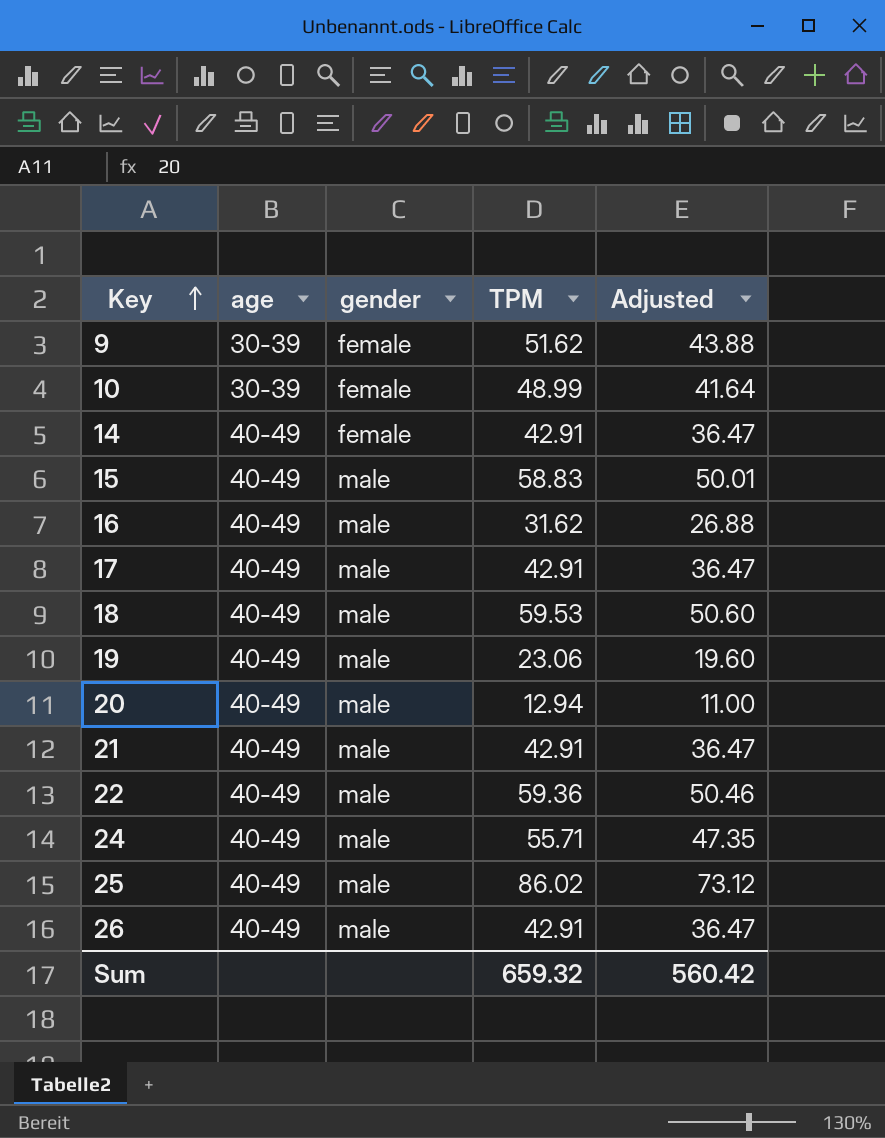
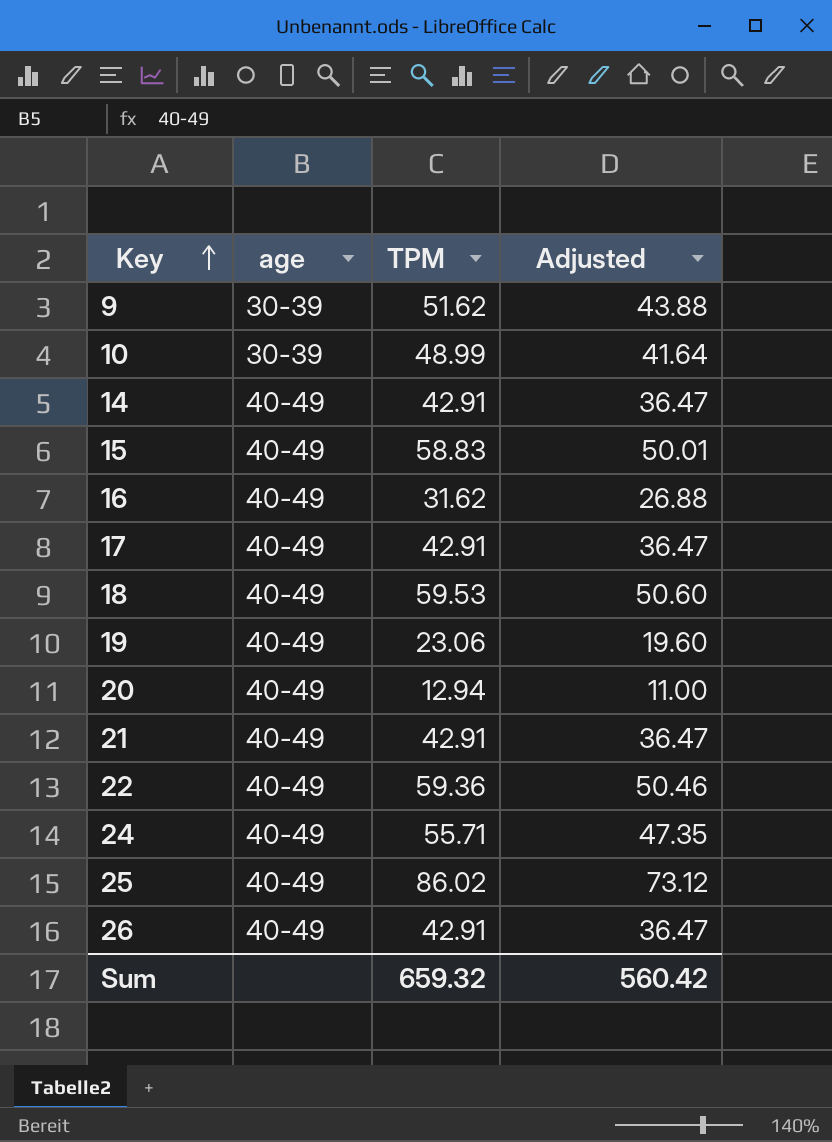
column gender | position: 3 -> none

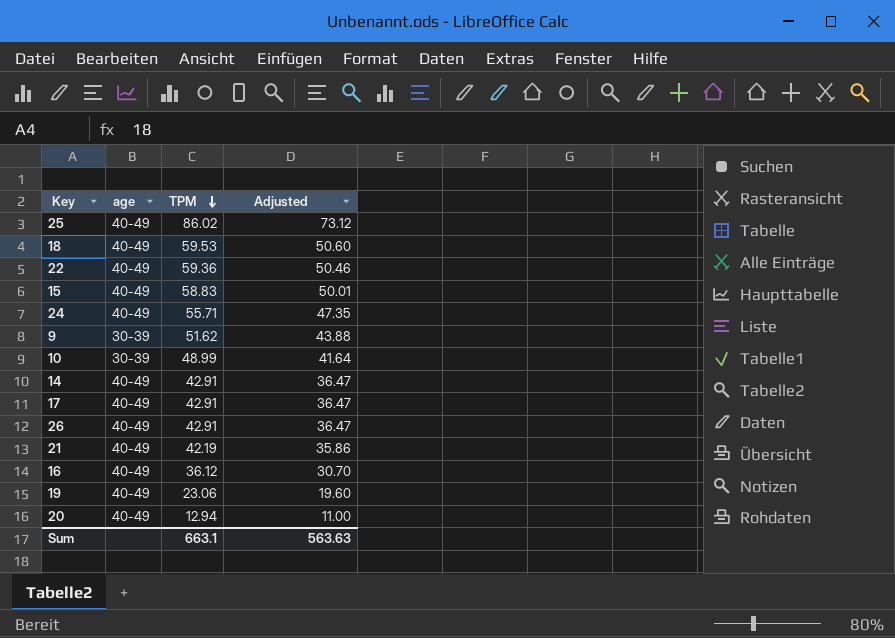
row order: Key ascending -> TPM descending
21 | TPM: 42.91 -> 42.19
21 | Adjusted: 36.47 -> 35.86
16 | TPM: 31.62 -> 36.12
16 | Adjusted: 26.88 -> 30.70
Sum | TPM: 659.32 -> 663.1
Sum | Adjusted: 560.42 -> 563.63

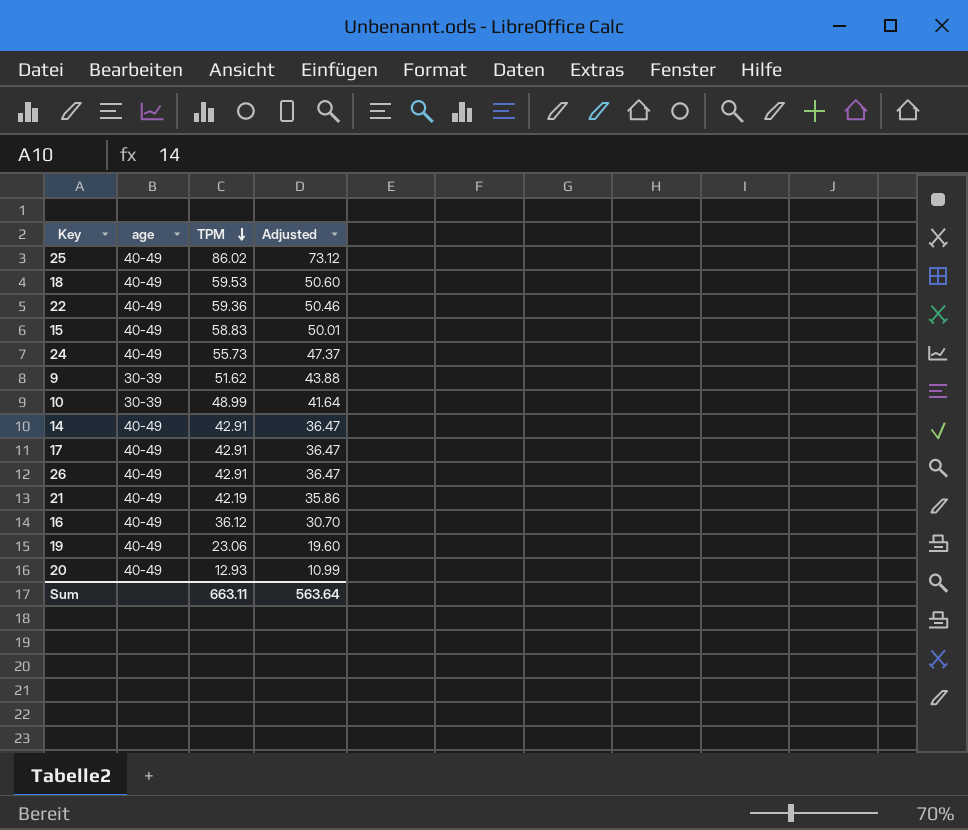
24 | TPM: 55.71 -> 55.73
24 | Adjusted: 47.35 -> 47.37
20 | TPM: 12.94 -> 12.93
20 | Adjusted: 11.00 -> 10.99
Sum | TPM: 663.1 -> 663.11
Sum | Adjusted: 563.63 -> 563.64

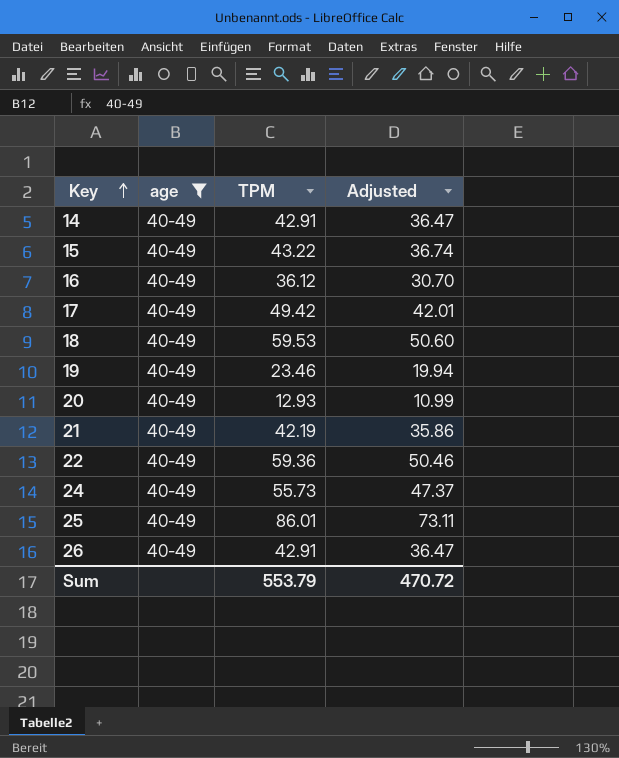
filter: none -> age = 40-49
row order: TPM descending -> Key ascending
15 | TPM: 58.83 -> 43.22
15 | Adjusted: 50.01 -> 36.74
17 | TPM: 42.91 -> 49.42
17 | Adjusted: 36.47 -> 42.01
19 | TPM: 23.06 -> 23.46
19 | Adjusted: 19.60 -> 19.94
25 | TPM: 86.02 -> 86.01
25 | Adjusted: 73.12 -> 73.11
Sum | TPM: 663.11 -> 553.79
Sum | Adjusted: 563.64 -> 470.72

